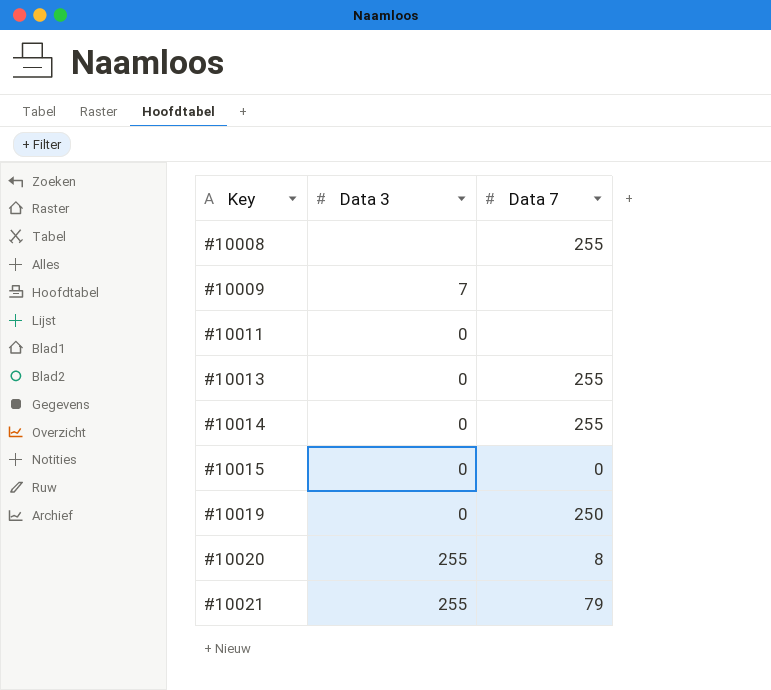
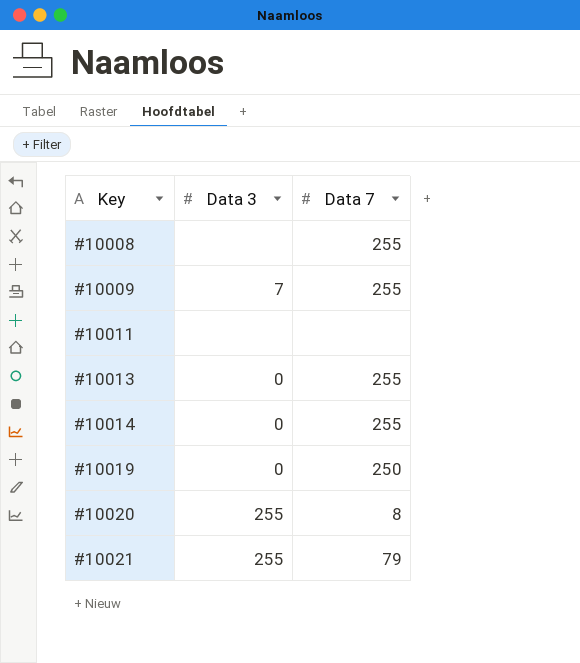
row #10015: 0 | 0 -> none
#10009 | Data 7: none -> 255
#10011 | Data 3: 0 -> none

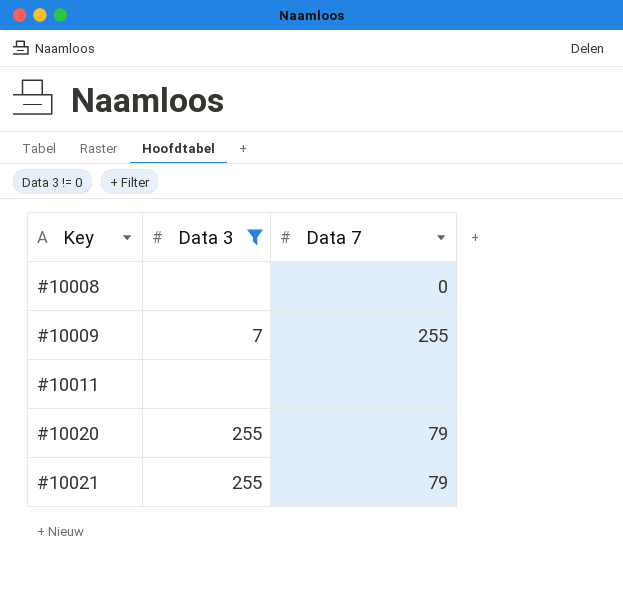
filter: none -> Data 3 != 0
#10008 | Data 7: 255 -> 0
#10020 | Data 7: 8 -> 79

